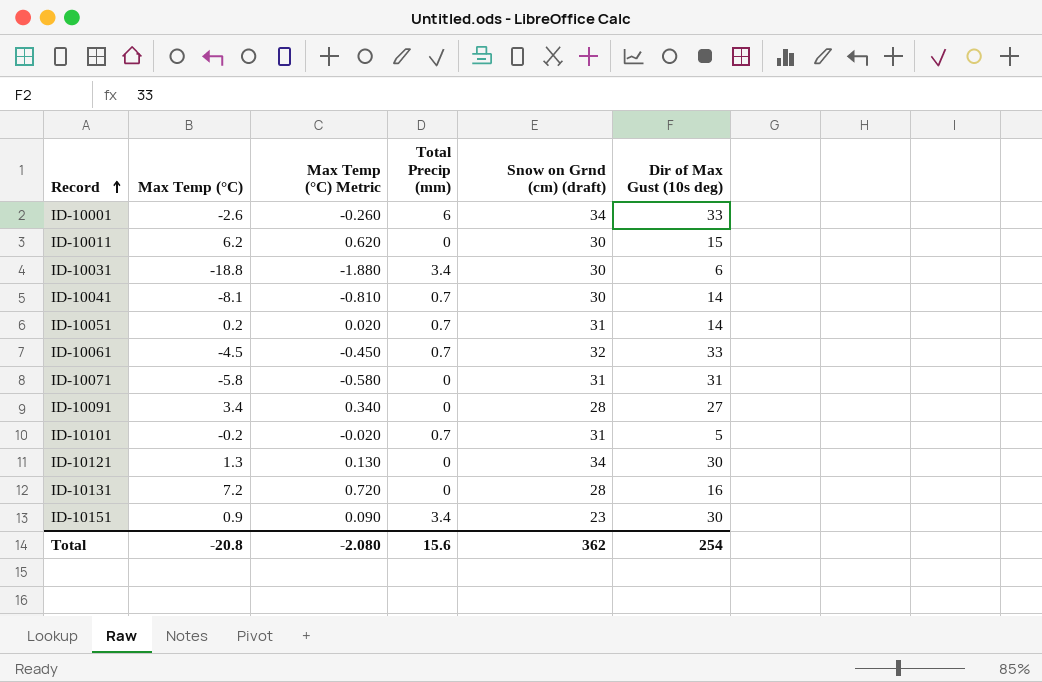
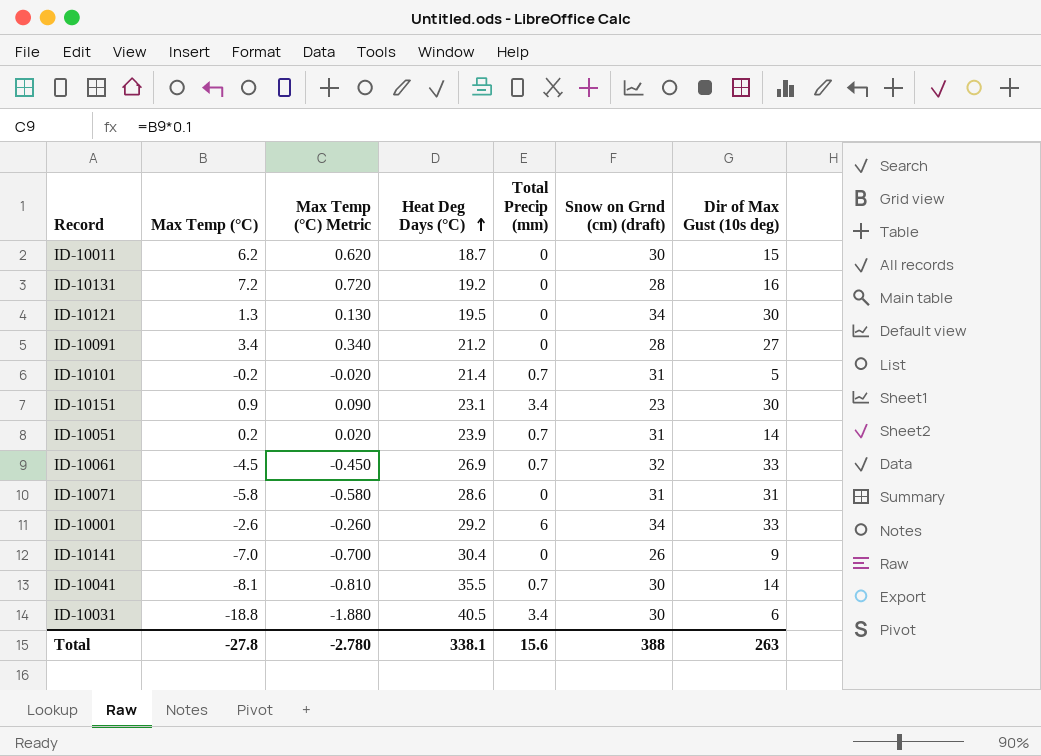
row order: Record ascending -> Heat Deg Days (°C) ascending
column Heat Deg Days (°C) | position: none -> 4
row ID-10141: none -> -7.0 | -0.700 | 30.4 | 0 | 26 | 9
Total | Max Temp (°C): -20.8 -> -27.8
Total | Max Temp (°C) Metric: -2.080 -> -2.780
Total | Snow on Grnd (cm) (draft): 362 -> 388
Total | Dir of Max Gust (10s deg): 254 -> 263

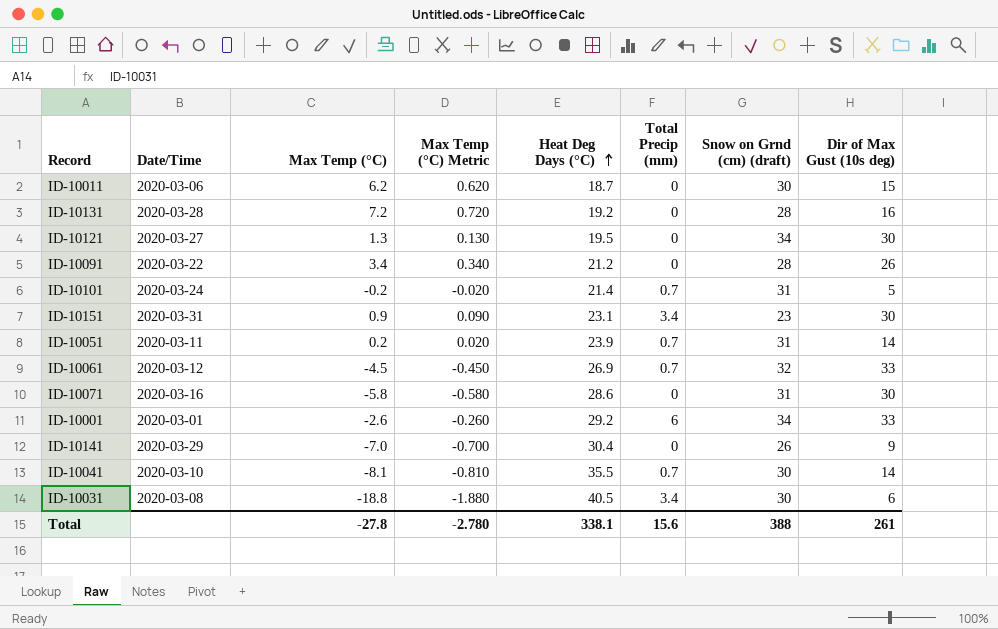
column Date/Time | position: none -> 2
ID-10091 | Dir of Max Gust (10s deg): 27 -> 26
ID-10071 | Dir of Max Gust (10s deg): 31 -> 30
Total | Dir of Max Gust (10s deg): 263 -> 261

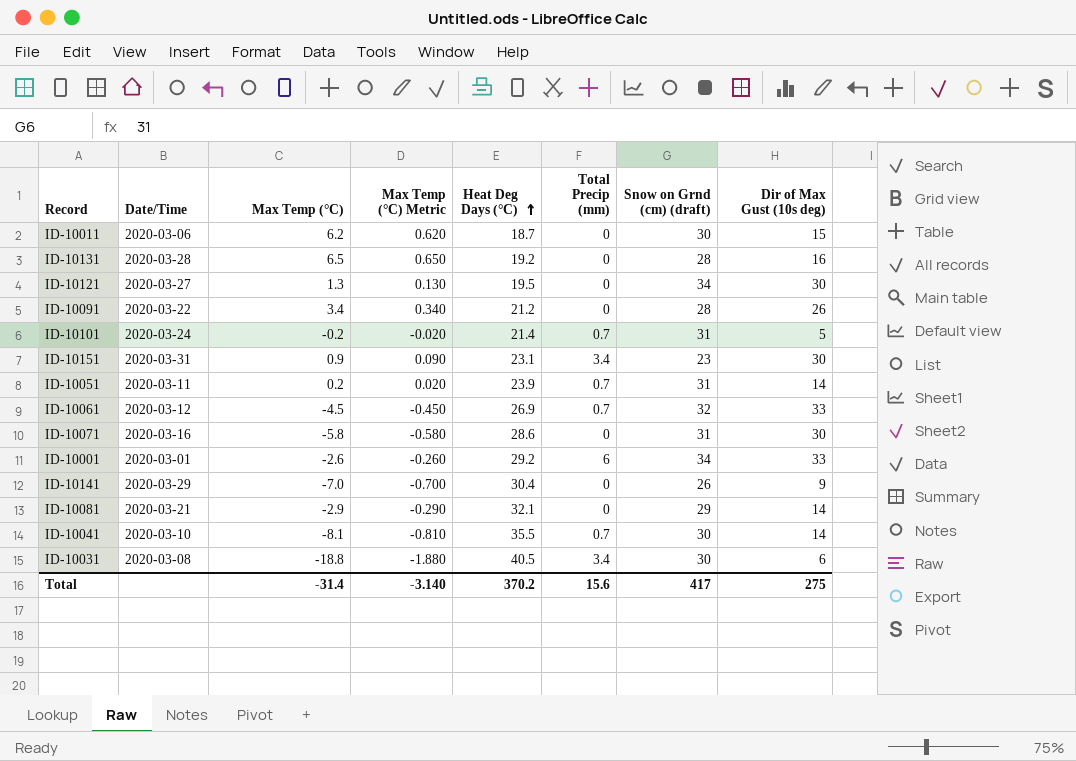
ID-10131 | Max Temp (°C): 7.2 -> 6.5
ID-10131 | Max Temp (°C) Metric: 0.720 -> 0.650
row ID-10081: none -> 2020-03-21 | -2.9 | -0.290 | 32.1 | 0 | 29 | 14
Total | Max Temp (°C): -27.8 -> -31.4
Total | Max Temp (°C) Metric: -2.780 -> -3.140
Total | Heat Deg Days (°C): 338.1 -> 370.2
Total | Snow on Grnd (cm) (draft): 388 -> 417
Total | Dir of Max Gust (10s deg): 261 -> 275

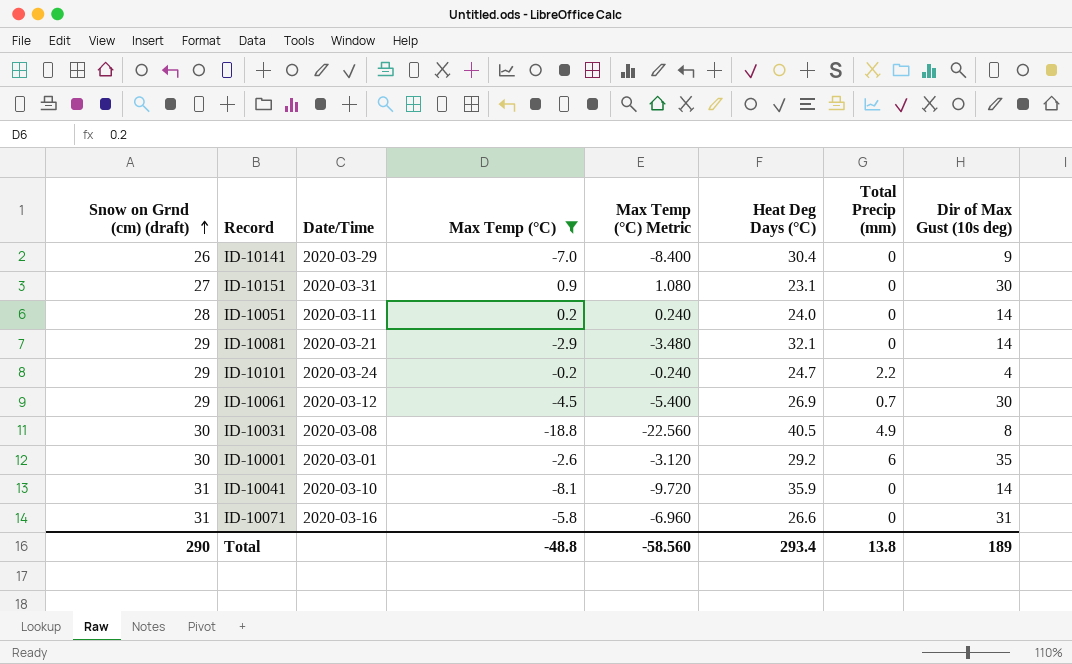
filter: none -> Max Temp (°C) <= 0.9
row order: Heat Deg Days (°C) ascending -> Snow on Grnd (cm) (draft) ascending
column Snow on Grnd (cm) (draft) | position: 7 -> 1
column Max Temp (°C) Metric | formula: [Max Temp (°C)] * 0.1 -> [Max Temp (°C)] * 1.2
ID-10151 | Snow on Grnd (cm) (draft): 23 -> 27
ID-10151 | Total Precip (mm): 3.4 -> 0
ID-10051 | Snow on Grnd (cm) (draft): 31 -> 28
ID-10051 | Heat Deg Days (°C): 23.9 -> 24.0
ID-10051 | Total Precip (mm): 0.7 -> 0
ID-10101 | Snow on Grnd (cm) (draft): 31 -> 29
ID-10101 | Heat Deg Days (°C): 21.4 -> 24.7
ID-10101 | Total Precip (mm): 0.7 -> 2.2
ID-10101 | Dir of Max Gust (10s deg): 5 -> 4
ID-10061 | Snow on Grnd (cm) (draft): 32 -> 29
ID-10061 | Dir of Max Gust (10s deg): 33 -> 30
ID-10031 | Total Precip (mm): 3.4 -> 4.9
ID-10031 | Dir of Max Gust (10s deg): 6 -> 8
ID-10001 | Snow on Grnd (cm) (draft): 34 -> 30
ID-10001 | Dir of Max Gust (10s deg): 33 -> 35
ID-10041 | Snow on Grnd (cm) (draft): 30 -> 31
ID-10041 | Heat Deg Days (°C): 35.5 -> 35.9
ID-10041 | Total Precip (mm): 0.7 -> 0
ID-10071 | Heat Deg Days (°C): 28.6 -> 26.6
ID-10071 | Dir of Max Gust (10s deg): 30 -> 31
Total | Snow on Grnd (cm) (draft): 417 -> 290
Total | Max Temp (°C): -31.4 -> -48.8
Total | Max Temp (°C) Metric: -3.140 -> -58.560
Total | Heat Deg Days (°C): 370.2 -> 293.4
Total | Total Precip (mm): 15.6 -> 13.8
Total | Dir of Max Gust (10s deg): 275 -> 189

